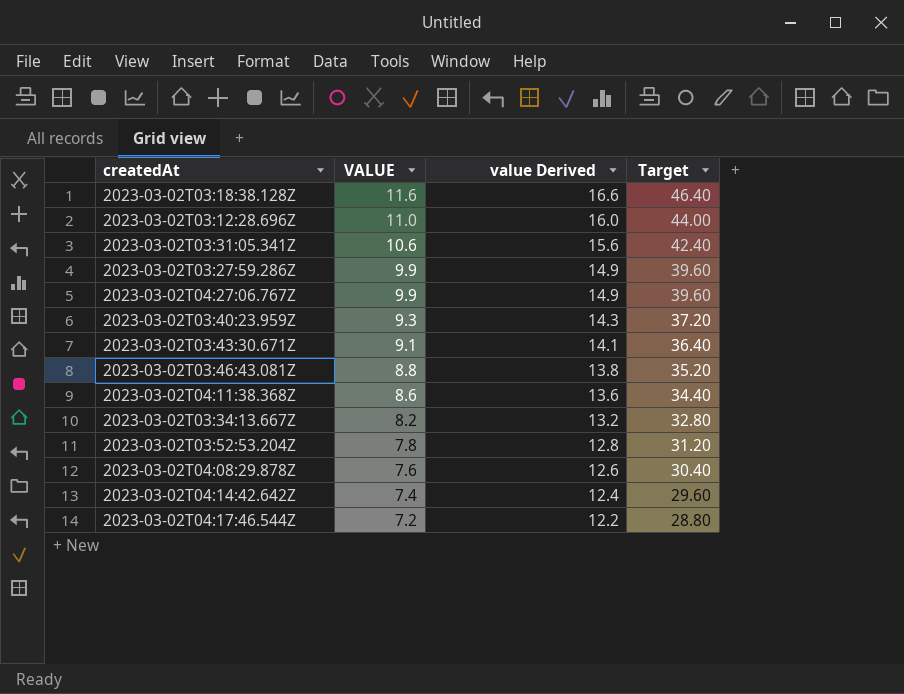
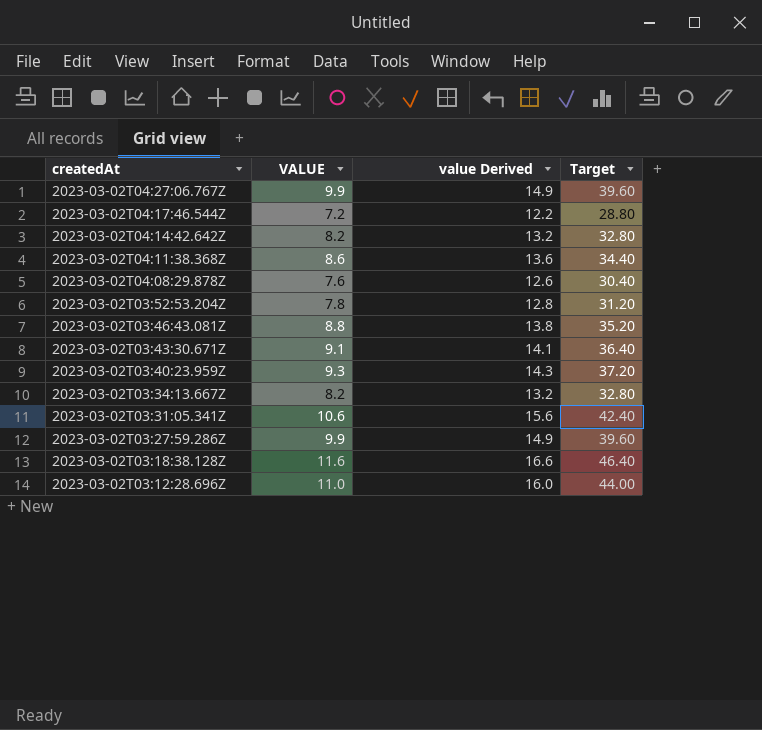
row order: VALUE descending -> createdAt descending
2023-03-02T04:14:42.642Z | VALUE: 7.4 -> 8.2
2023-03-02T04:14:42.642Z | value Derived: 12.4 -> 13.2
2023-03-02T04:14:42.642Z | Target: 29.60 -> 32.80

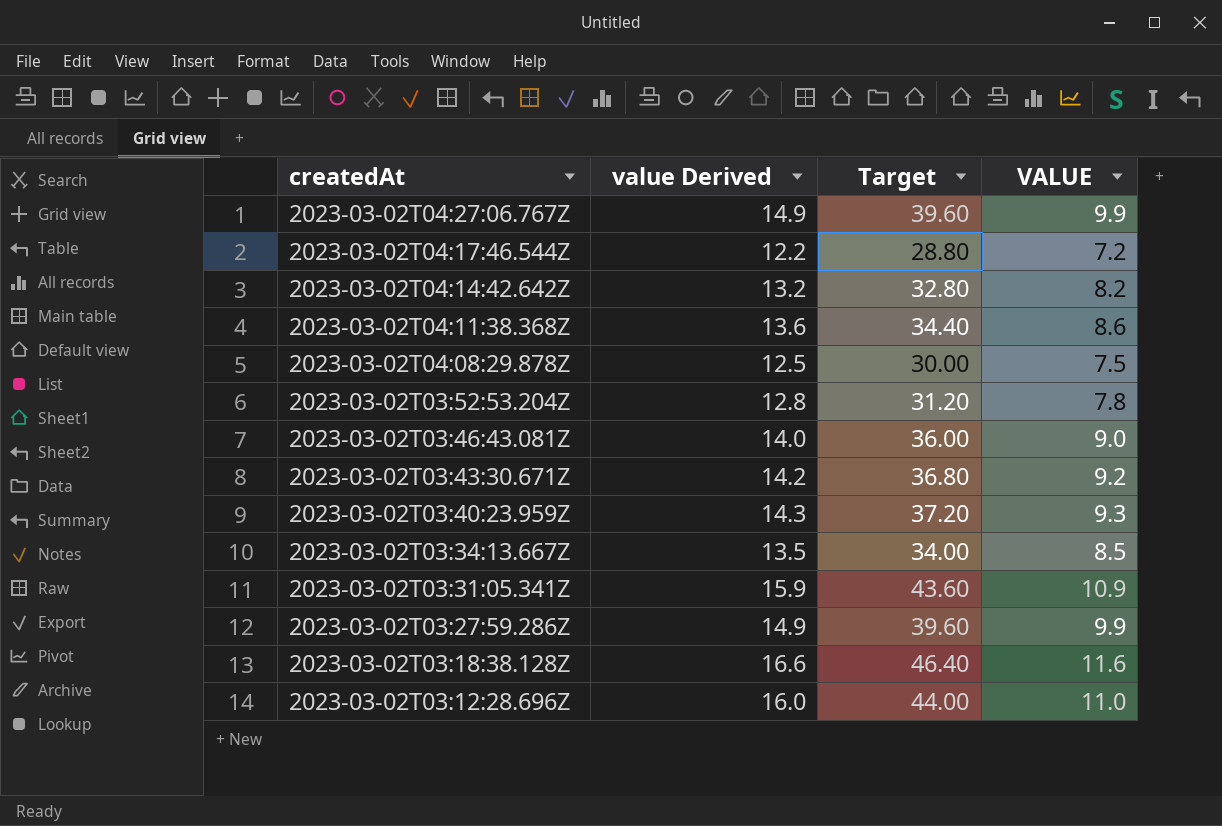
column VALUE | position: 2 -> 4
2023-03-02T04:08:29.878Z | value Derived: 12.6 -> 12.5
2023-03-02T04:08:29.878Z | Target: 30.40 -> 30.00
2023-03-02T04:08:29.878Z | VALUE: 7.6 -> 7.5
2023-03-02T03:46:43.081Z | value Derived: 13.8 -> 14.0
2023-03-02T03:46:43.081Z | Target: 35.20 -> 36.00
2023-03-02T03:46:43.081Z | VALUE: 8.8 -> 9.0
2023-03-02T03:43:30.671Z | value Derived: 14.1 -> 14.2
2023-03-02T03:43:30.671Z | Target: 36.40 -> 36.80
2023-03-02T03:43:30.671Z | VALUE: 9.1 -> 9.2
2023-03-02T03:34:13.667Z | value Derived: 13.2 -> 13.5
2023-03-02T03:34:13.667Z | Target: 32.80 -> 34.00
2023-03-02T03:34:13.667Z | VALUE: 8.2 -> 8.5
2023-03-02T03:31:05.341Z | value Derived: 15.6 -> 15.9
2023-03-02T03:31:05.341Z | Target: 42.40 -> 43.60
2023-03-02T03:31:05.341Z | VALUE: 10.6 -> 10.9

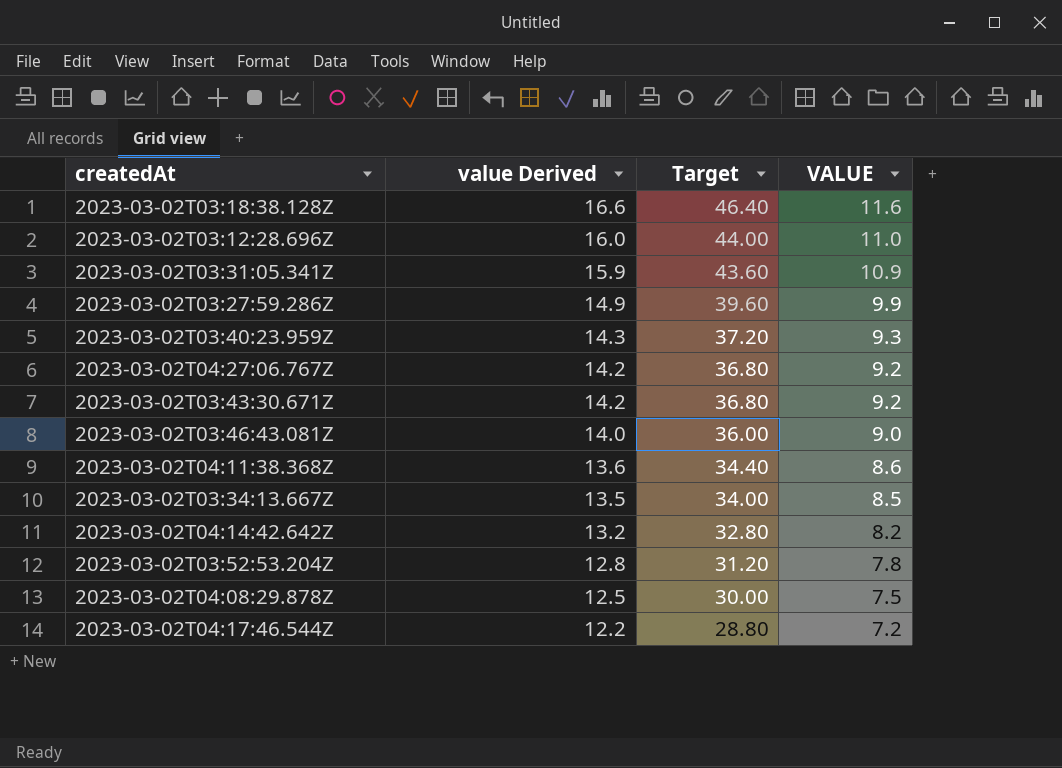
row order: createdAt descending -> value Derived descending
2023-03-02T04:27:06.767Z | value Derived: 14.9 -> 14.2
2023-03-02T04:27:06.767Z | Target: 39.60 -> 36.80
2023-03-02T04:27:06.767Z | VALUE: 9.9 -> 9.2

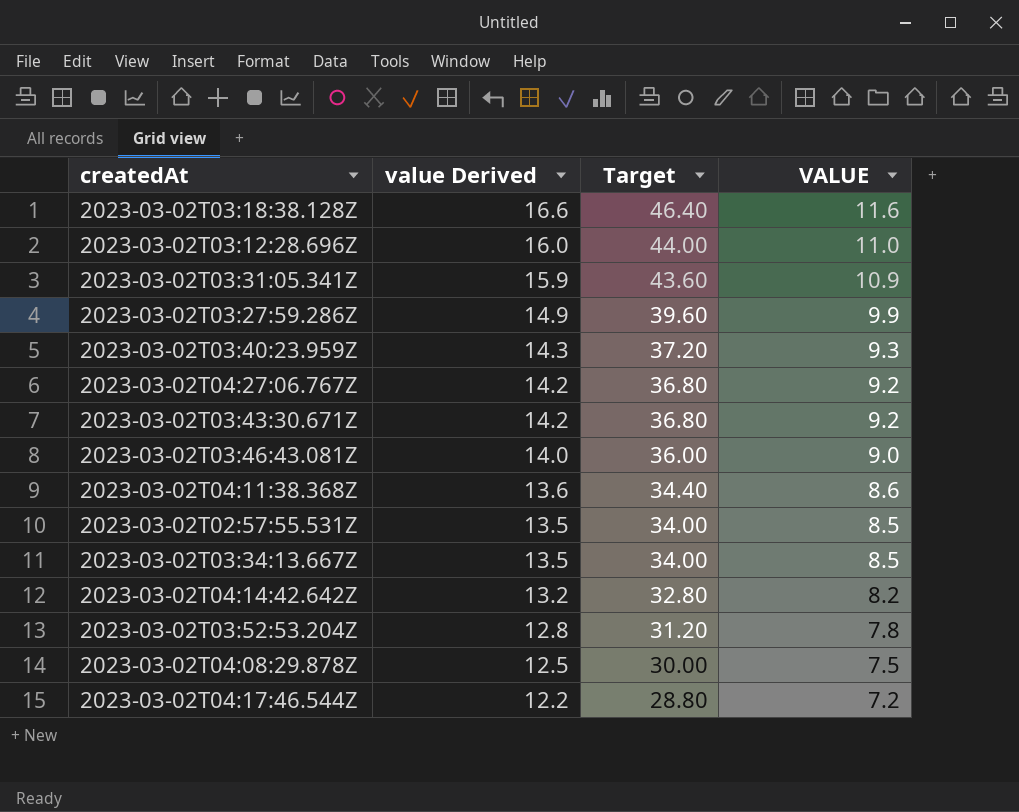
row 2023-03-02T02:57:55.531Z: none -> 13.5 | 34.00 | 8.5

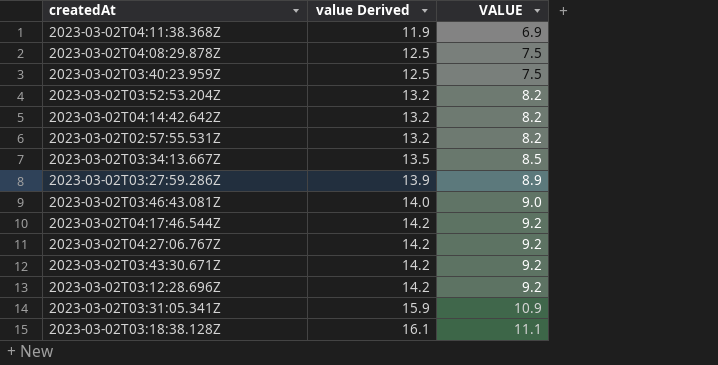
row order: value Derived descending -> value Derived ascending
column Target | formula: [VALUE] * 4 -> none
2023-03-02T04:11:38.368Z | value Derived: 13.6 -> 11.9
2023-03-02T04:11:38.368Z | VALUE: 8.6 -> 6.9
2023-03-02T03:40:23.959Z | value Derived: 14.3 -> 12.5
2023-03-02T03:40:23.959Z | VALUE: 9.3 -> 7.5
2023-03-02T03:52:53.204Z | value Derived: 12.8 -> 13.2
2023-03-02T03:52:53.204Z | VALUE: 7.8 -> 8.2
2023-03-02T02:57:55.531Z | value Derived: 13.5 -> 13.2
2023-03-02T02:57:55.531Z | VALUE: 8.5 -> 8.2
2023-03-02T03:27:59.286Z | value Derived: 14.9 -> 13.9
2023-03-02T03:27:59.286Z | VALUE: 9.9 -> 8.9
2023-03-02T04:17:46.544Z | value Derived: 12.2 -> 14.2
2023-03-02T04:17:46.544Z | VALUE: 7.2 -> 9.2
2023-03-02T03:12:28.696Z | value Derived: 16.0 -> 14.2
2023-03-02T03:12:28.696Z | VALUE: 11.0 -> 9.2
2023-03-02T03:18:38.128Z | value Derived: 16.6 -> 16.1
2023-03-02T03:18:38.128Z | VALUE: 11.6 -> 11.1

